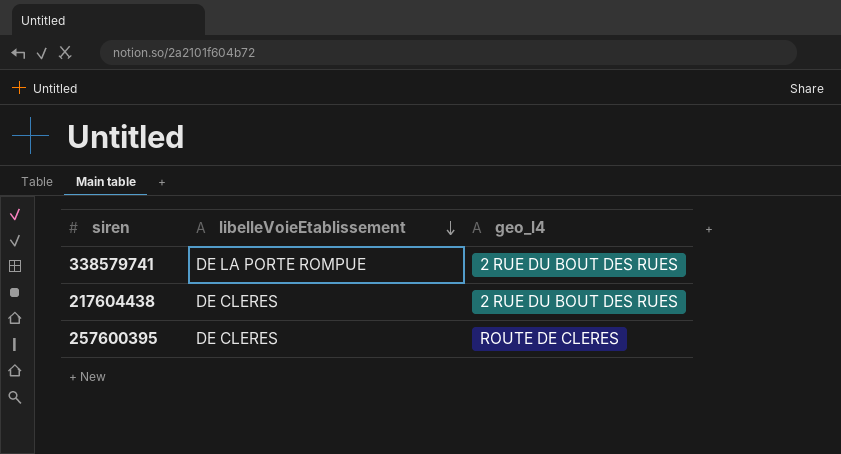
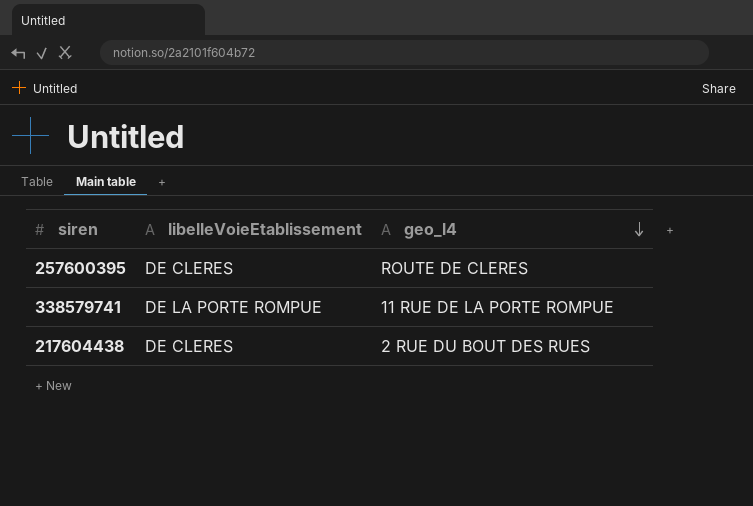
row order: libelleVoieEtablissement descending -> geo_l4 descending
338579741 | geo_l4: 2 RUE DU BOUT DES RUES -> 11 RUE DE LA PORTE ROMPUE

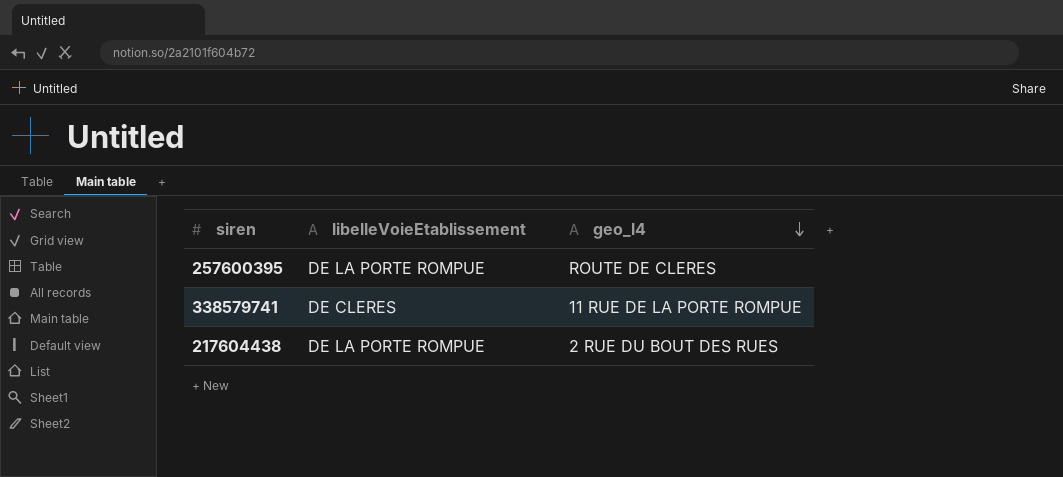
257600395 | libelleVoieEtablissement: DE CLERES -> DE LA PORTE ROMPUE
338579741 | libelleVoieEtablissement: DE LA PORTE ROMPUE -> DE CLERES
217604438 | libelleVoieEtablissement: DE CLERES -> DE LA PORTE ROMPUE

